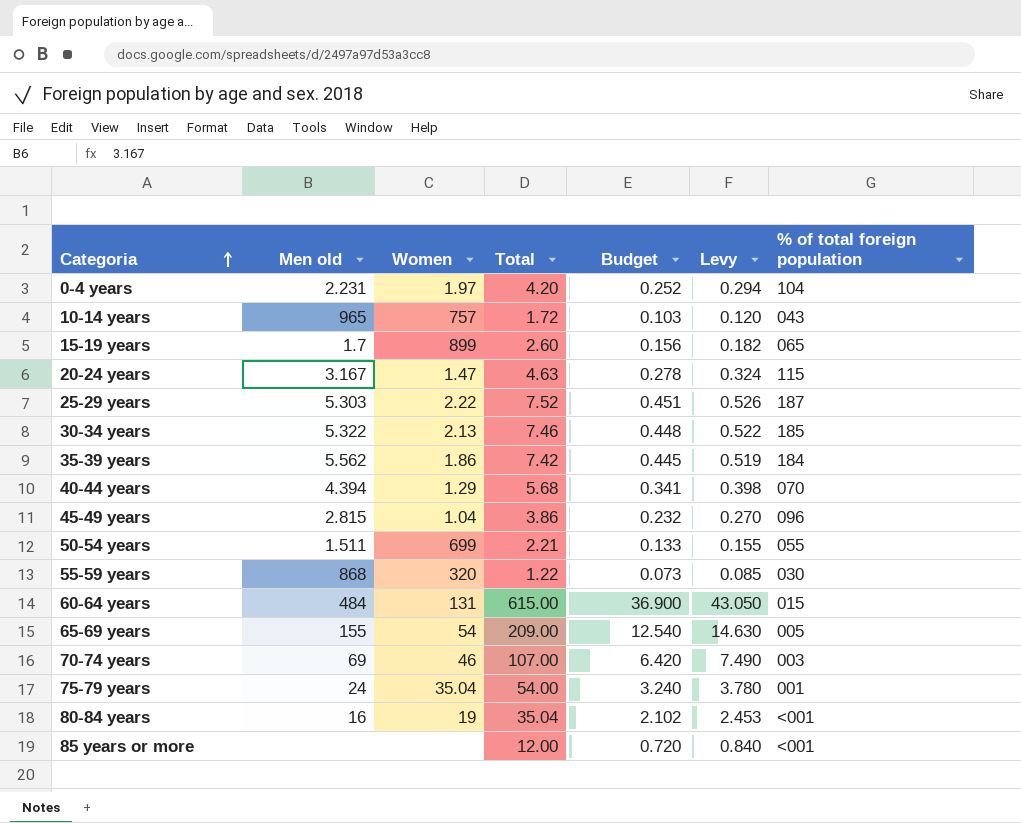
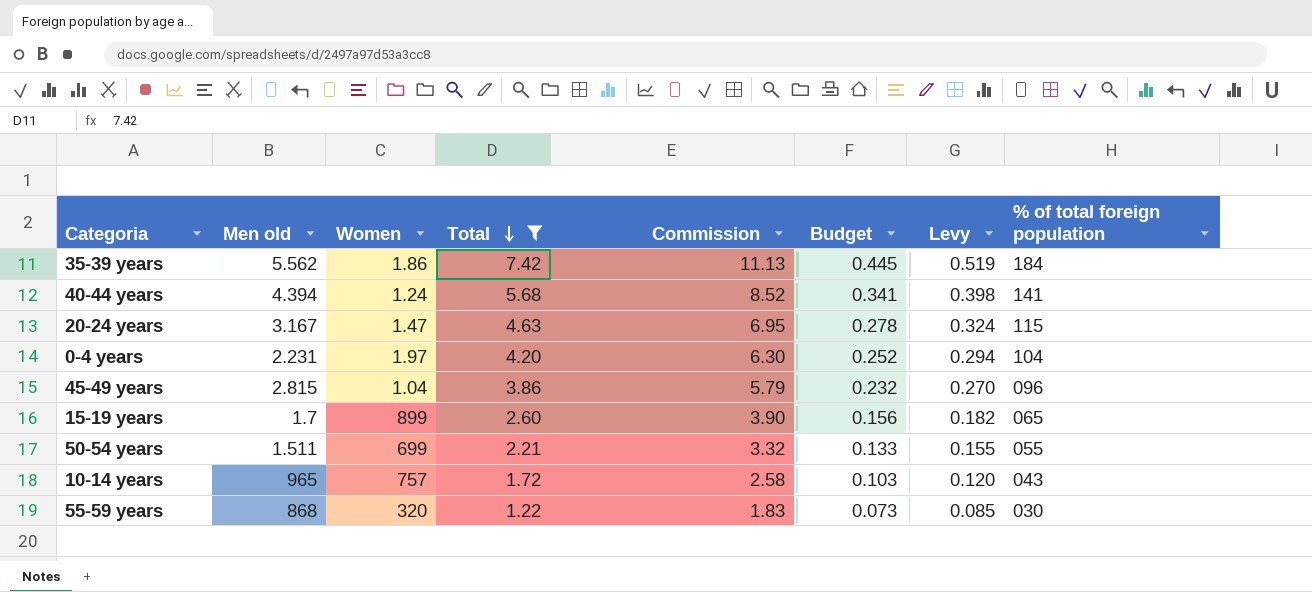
filter: none -> Total <= 7.42
row order: Categoria ascending -> Total descending
column Commission | formula: none -> [Total] * 1.5
40-44 years | Women: 1.29 -> 1.24
40-44 years | % of total foreign population: 070 -> 141

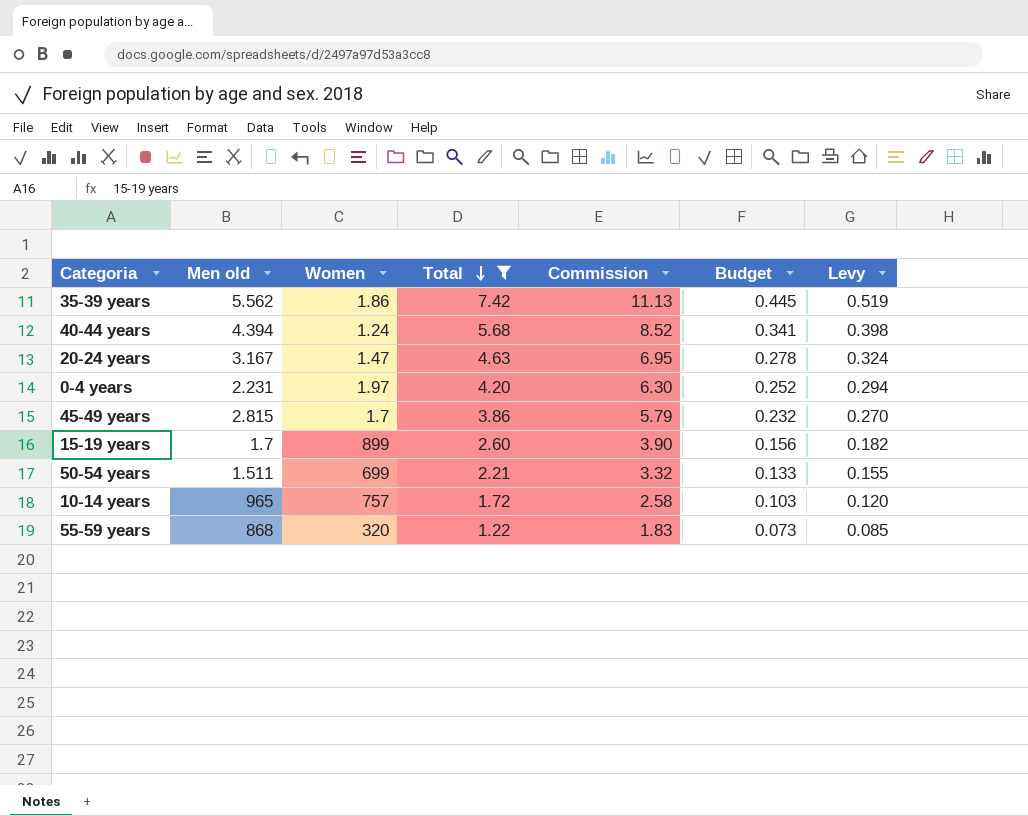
column % of total foreign population | position: 8 -> none
45-49 years | Women: 1.04 -> 1.7

